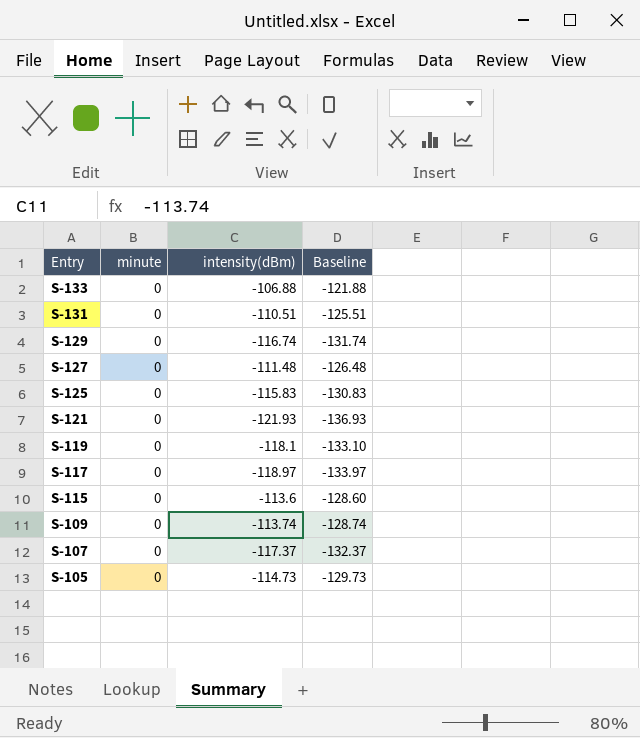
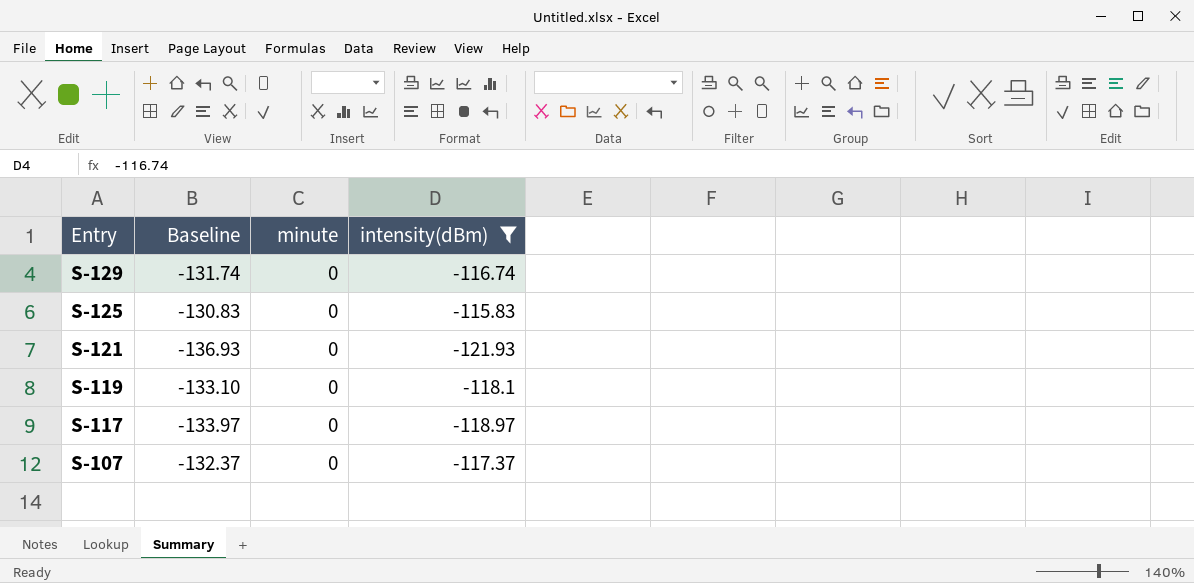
filter: none -> intensity(dBm) <= -115.83
column Baseline | position: 4 -> 2

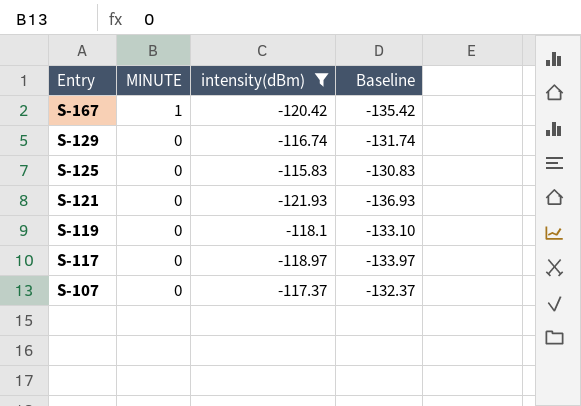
column name: minute -> MINUTE
column Baseline | position: 2 -> 4
row S-167: none -> 1 | -120.42 | -135.42

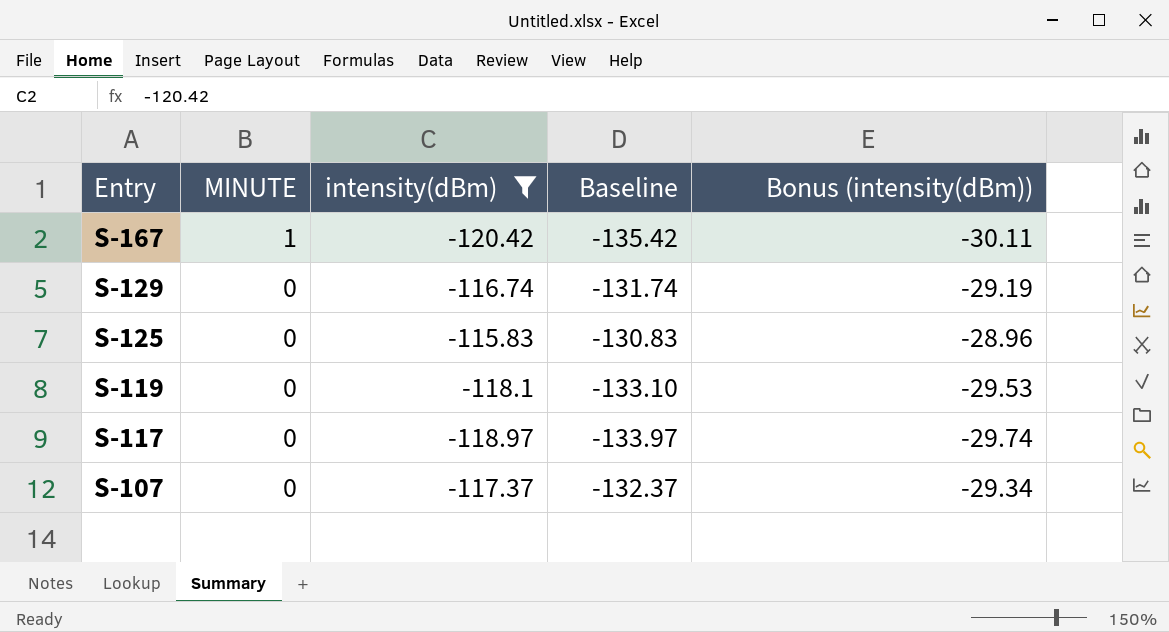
column Bonus (intensity(dBm)) | formula: none -> [intensity(dBm)] * 0.25
row S-121: 0 | -121.93 | -136.93 -> none

